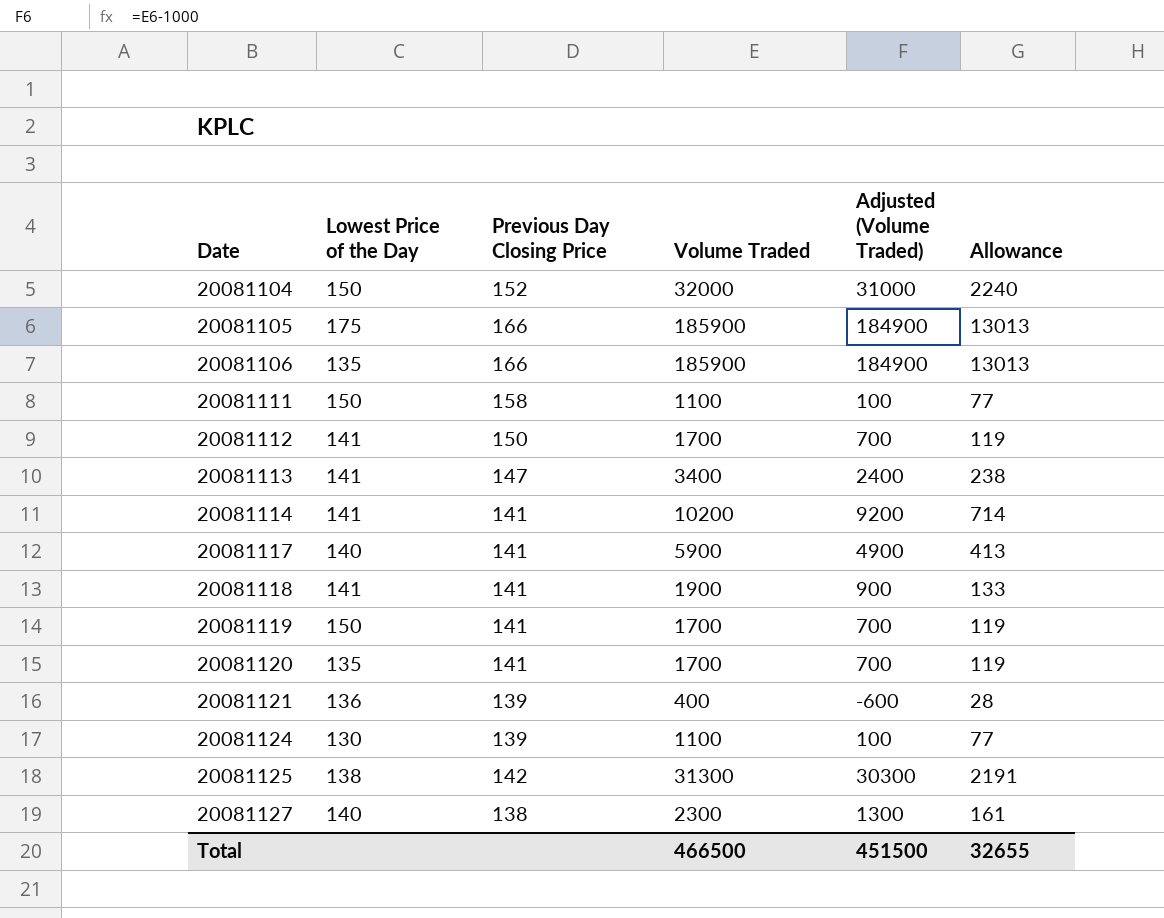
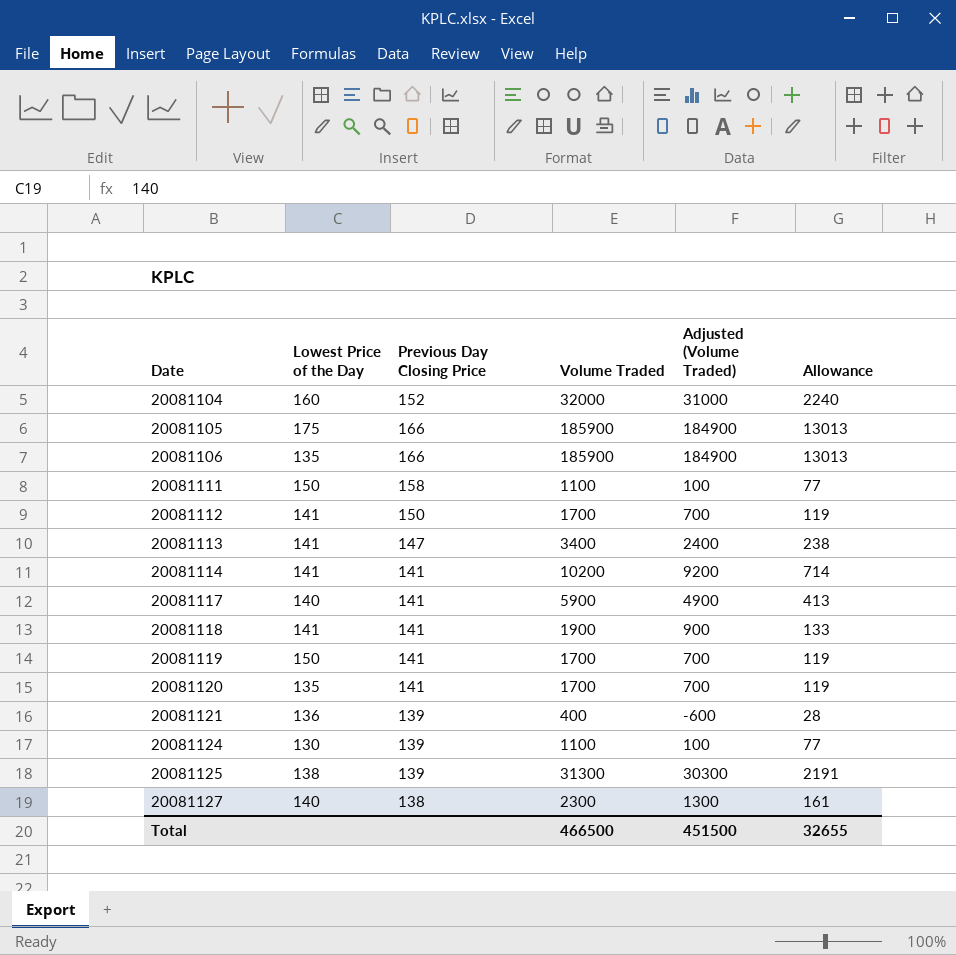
20081104 | Lowest Price of the Day: 150 -> 160
20081125 | Previous Day Closing Price: 142 -> 139

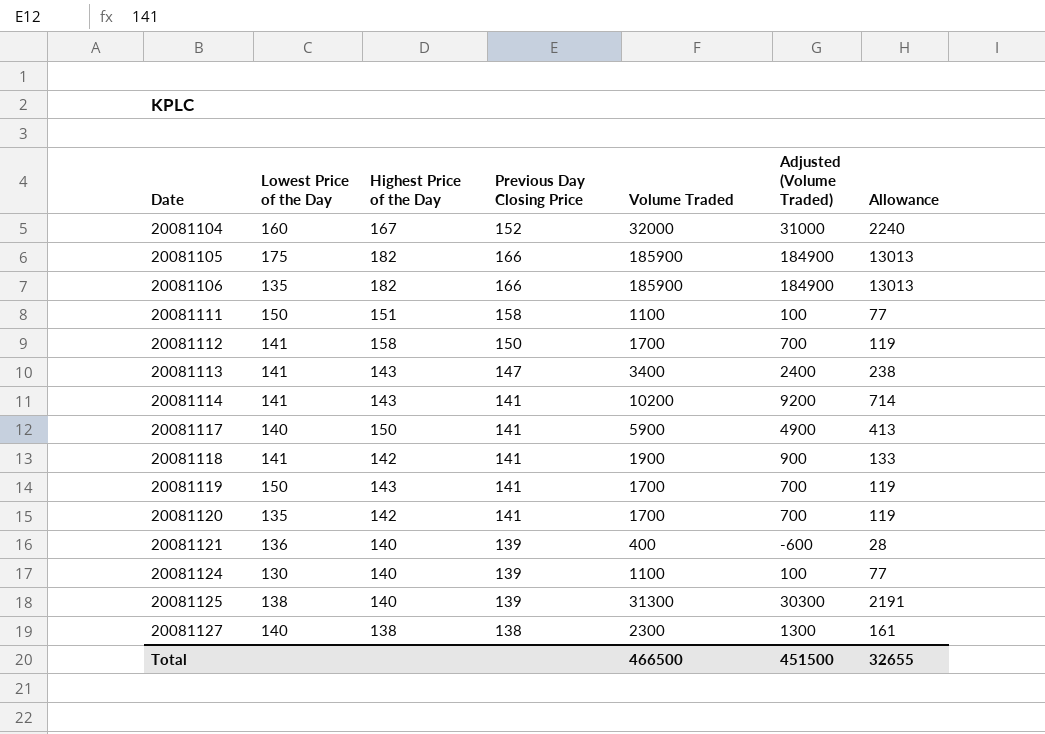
column Highest Price of the Day | position: none -> 3

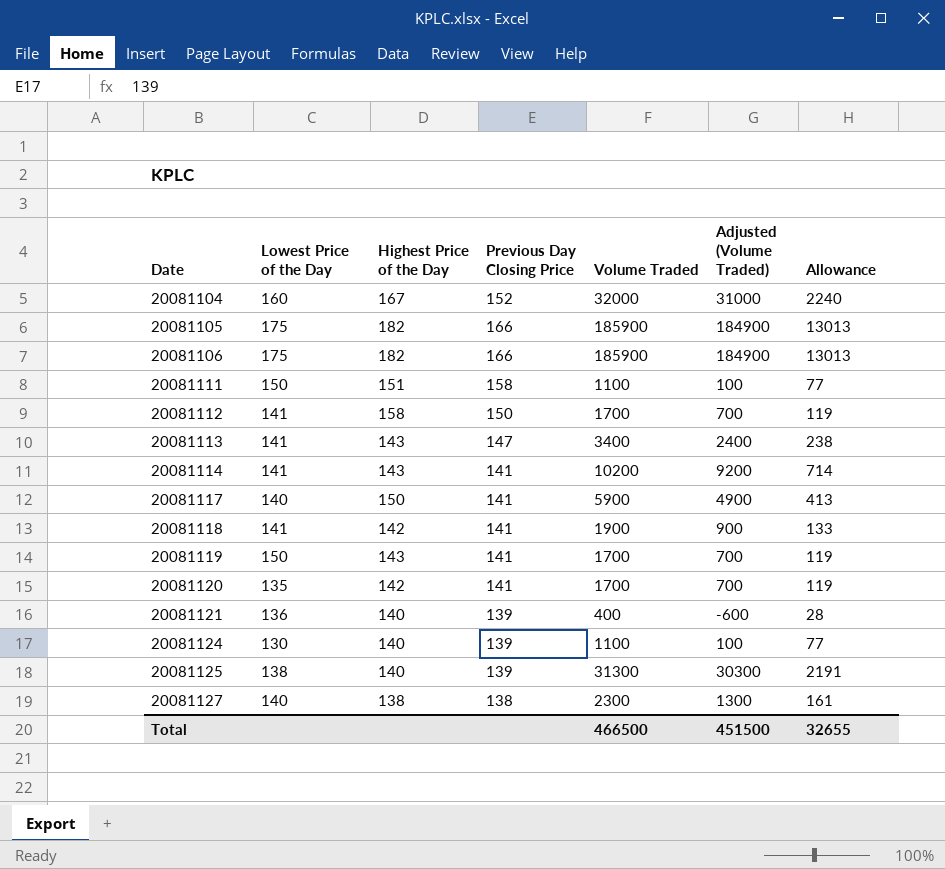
20081106 | Lowest Price of the Day: 135 -> 175

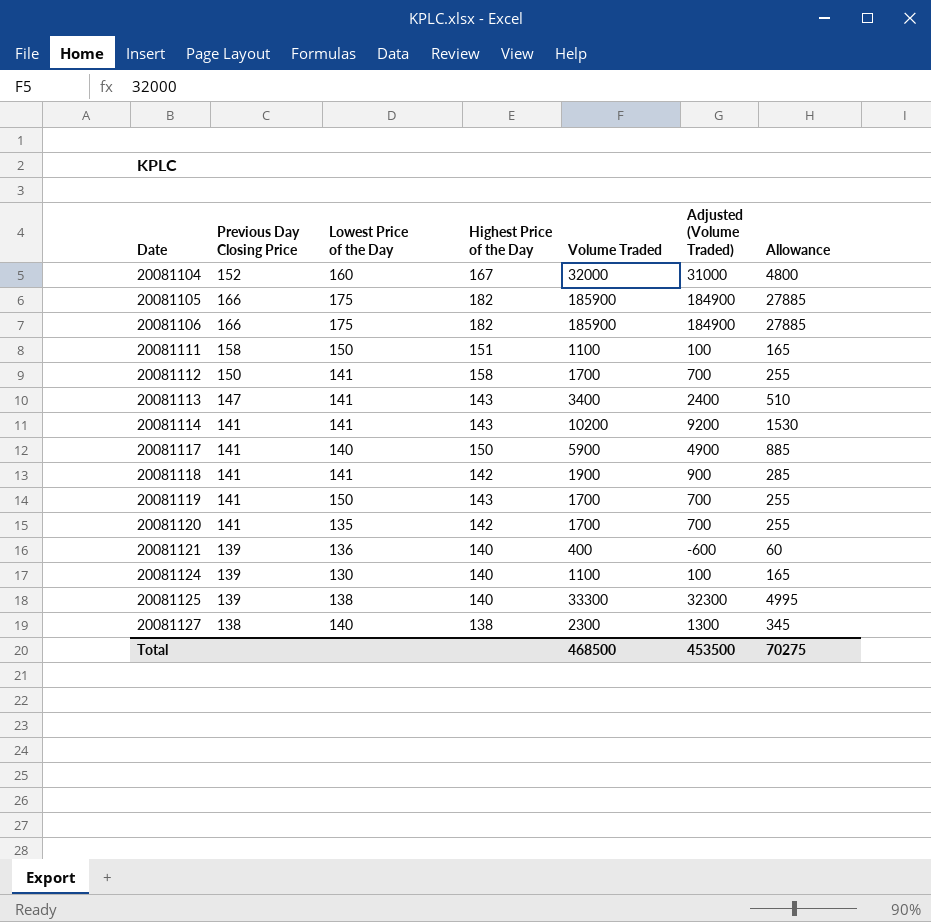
column Previous Day Closing Price | position: 4 -> 2
column Allowance | formula: [Volume Traded] * 0.07 -> [Volume Traded] * 0.15
20081125 | Volume Traded: 31300 -> 33300
20081125 | Adjusted (Volume Traded): 30300 -> 32300
Total | Volume Traded: 466500 -> 468500
Total | Adjusted (Volume Traded): 451500 -> 453500
Total | Allowance: 32655 -> 70275

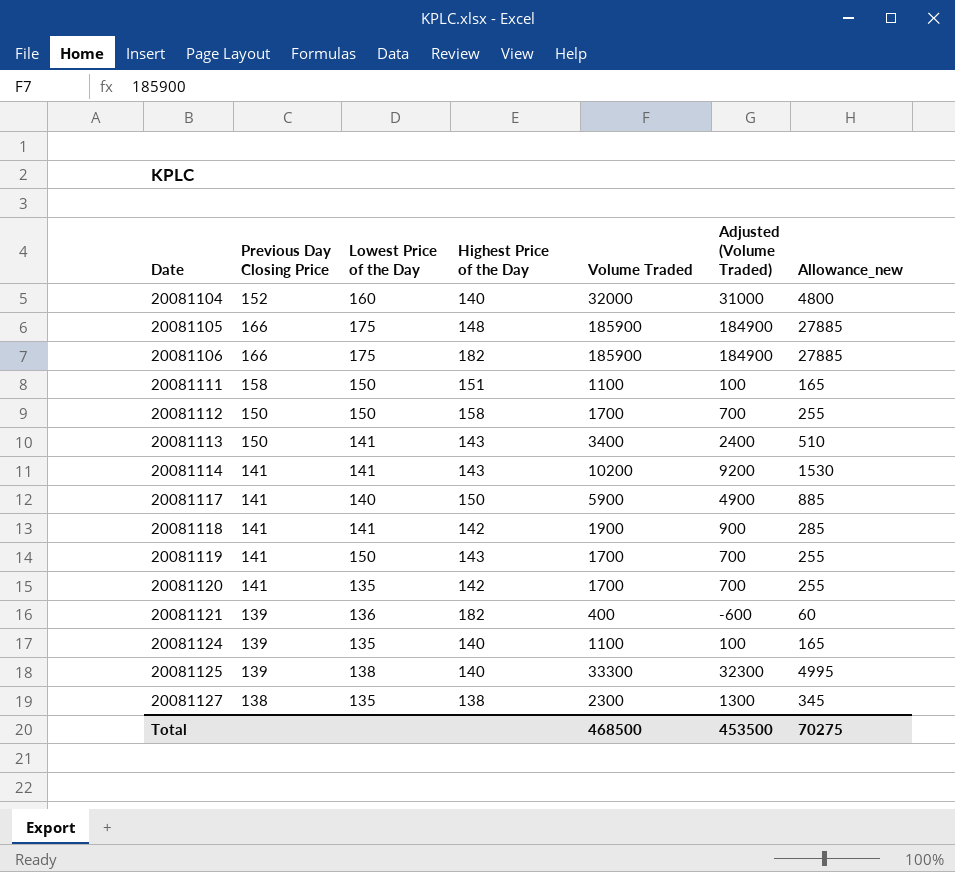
column name: Allowance -> Allowance_new
20081104 | Highest Price of the Day: 167 -> 140
20081105 | Highest Price of the Day: 182 -> 148
20081112 | Lowest Price of the Day: 141 -> 150
20081113 | Previous Day Closing Price: 147 -> 150
20081121 | Highest Price of the Day: 140 -> 182
20081124 | Lowest Price of the Day: 130 -> 135
20081127 | Lowest Price of the Day: 140 -> 135

